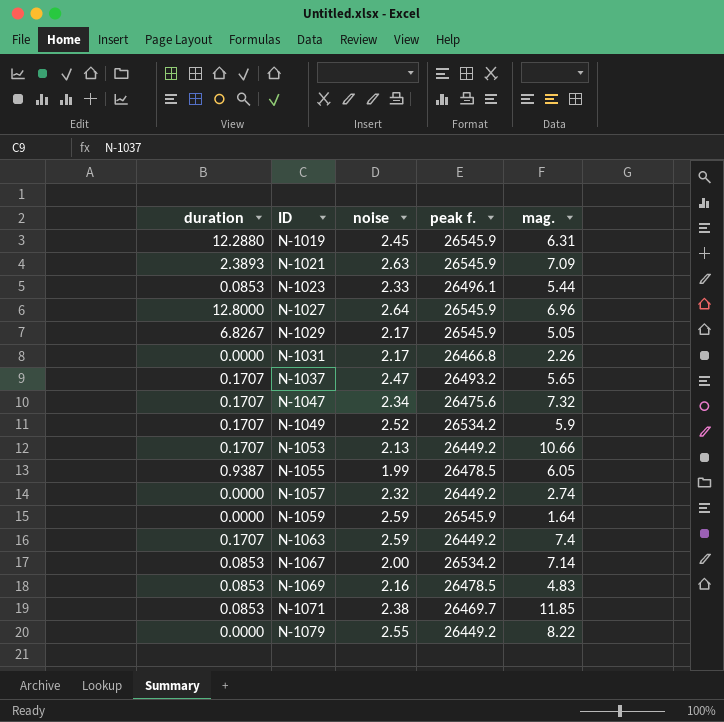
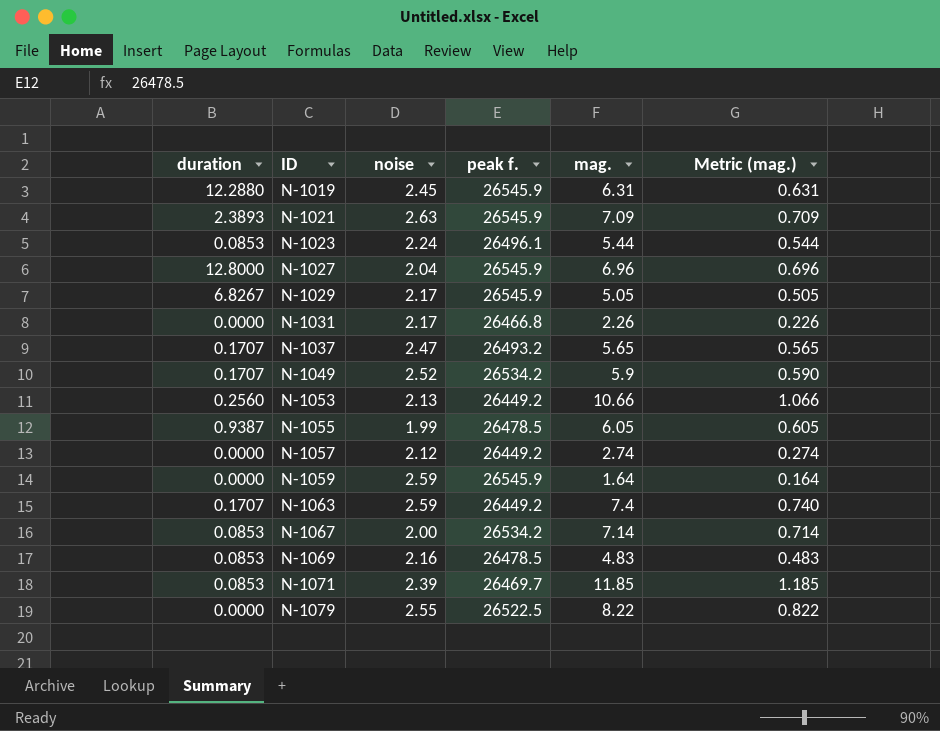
column Metric (mag.) | formula: none -> [mag.] * 0.1
row N-1047: 0.1707 | 2.34 | 26475.6 | 7.32 -> none
N-1023 | noise: 2.33 -> 2.24
N-1027 | noise: 2.64 -> 2.04
N-1053 | duration: 0.1707 -> 0.2560
N-1057 | noise: 2.32 -> 2.12
N-1071 | noise: 2.38 -> 2.39
N-1079 | peak f.: 26449.2 -> 26522.5

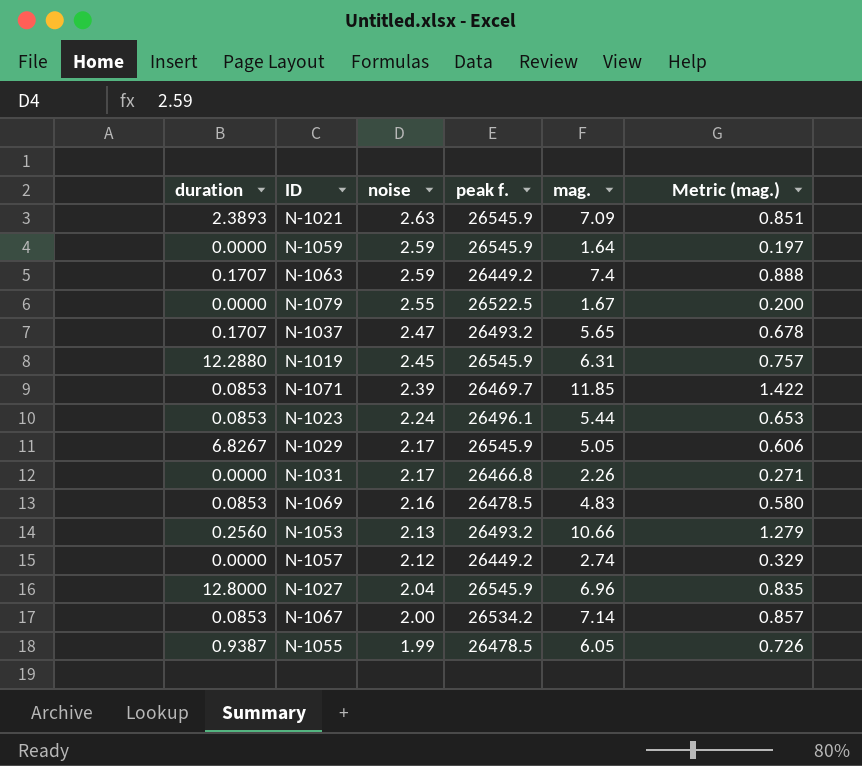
row order: ID ascending -> noise descending
column Metric (mag.) | formula: [mag.] * 0.1 -> [mag.] * 0.12
row N-1049: 0.1707 | 2.52 | 26534.2 | 5.9 | 0.590 -> none
N-1079 | mag.: 8.22 -> 1.67
N-1053 | peak f.: 26449.2 -> 26493.2

